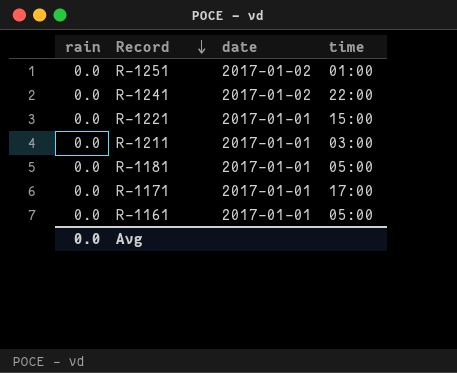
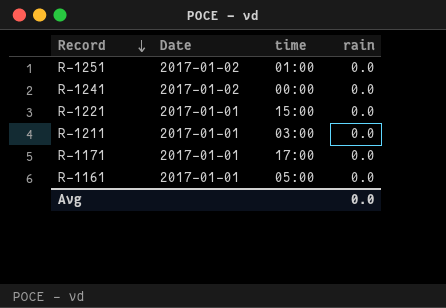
column name: date -> Date
column rain | position: 1 -> 4
row R-1181: 0.0 | 2017-01-01 | 05:00 -> none
R-1241 | time: 22:00 -> 00:00

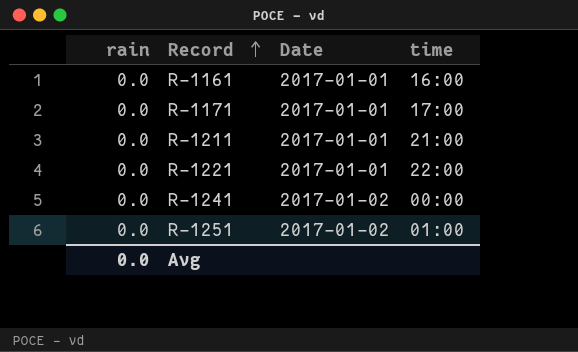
row order: Record descending -> Record ascending
column rain | position: 4 -> 1
R-1161 | time: 05:00 -> 16:00
R-1211 | time: 03:00 -> 21:00
R-1221 | time: 15:00 -> 22:00

